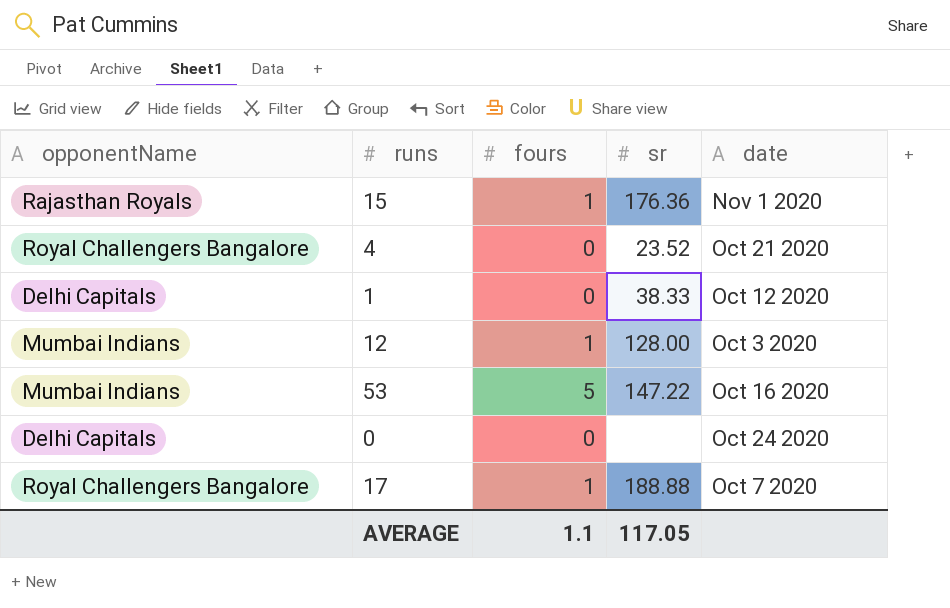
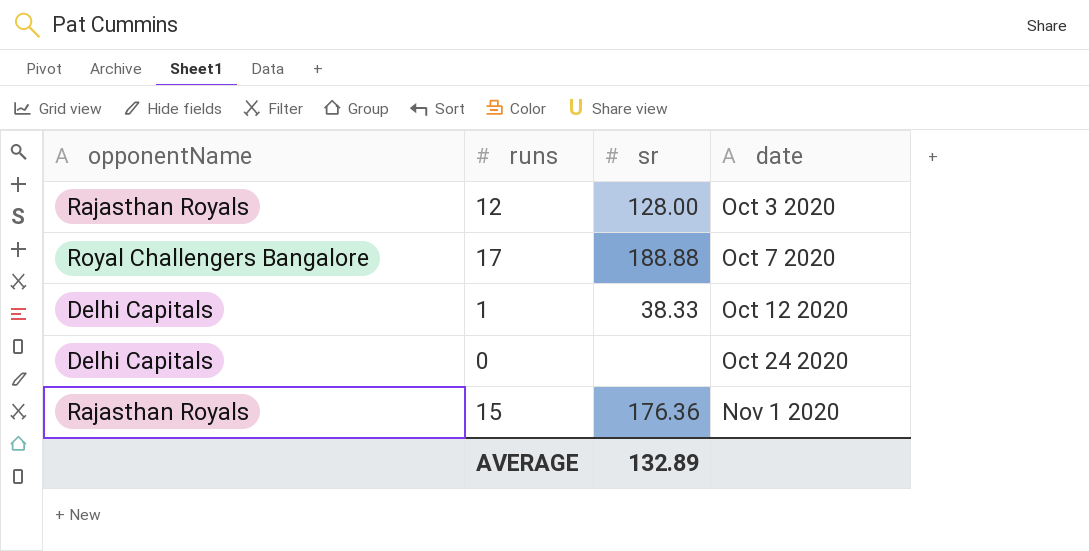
row order: none -> date ascending
column fours | position: 3 -> none
row 4: Royal Challengers Bangalore | 0 | 23.52 | Oct 21 2020 -> none
row 53: Mumbai Indians | 5 | 147.22 | Oct 16 2020 -> none
12 | opponentName: Mumbai Indians -> Rajasthan Royals
AVERAGE | sr: 117.05 -> 132.89

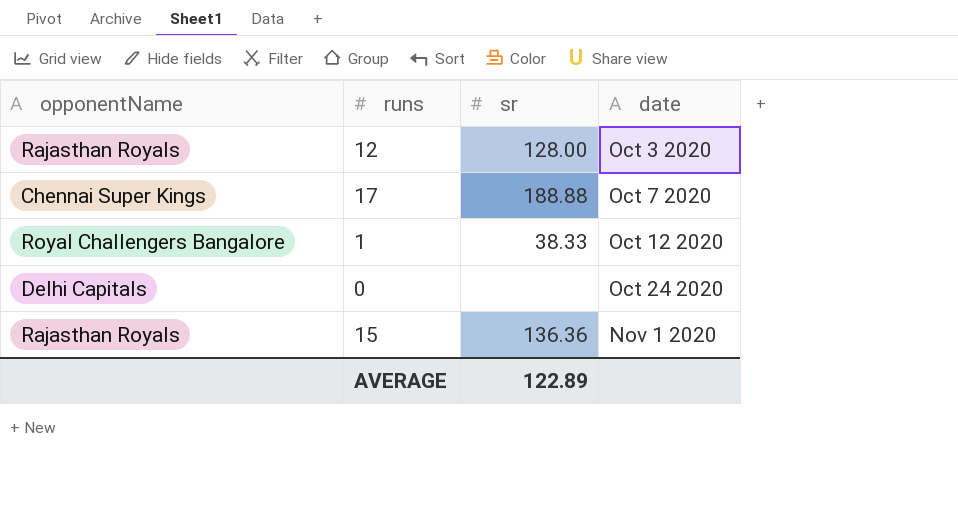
17 | opponentName: Royal Challengers Bangalore -> Chennai Super Kings
1 | opponentName: Delhi Capitals -> Royal Challengers Bangalore
15 | sr: 176.36 -> 136.36
AVERAGE | sr: 132.89 -> 122.89

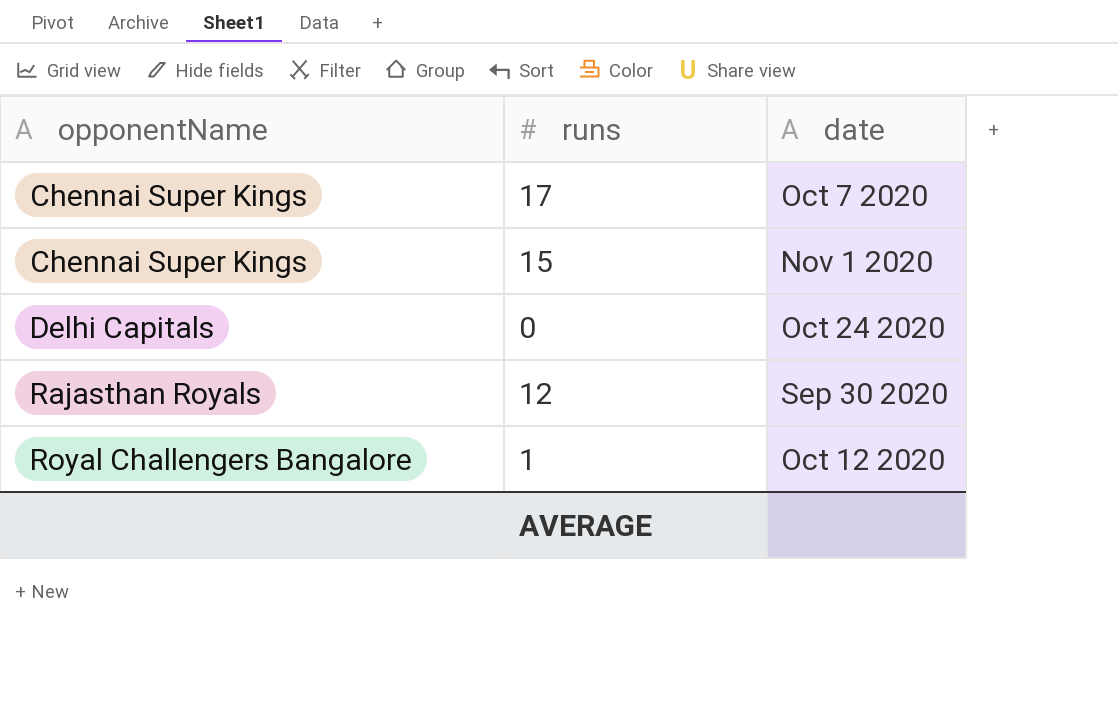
row order: date ascending -> opponentName ascending
column sr | position: 3 -> none
15 | opponentName: Rajasthan Royals -> Chennai Super Kings
12 | date: Oct 3 2020 -> Sep 30 2020

